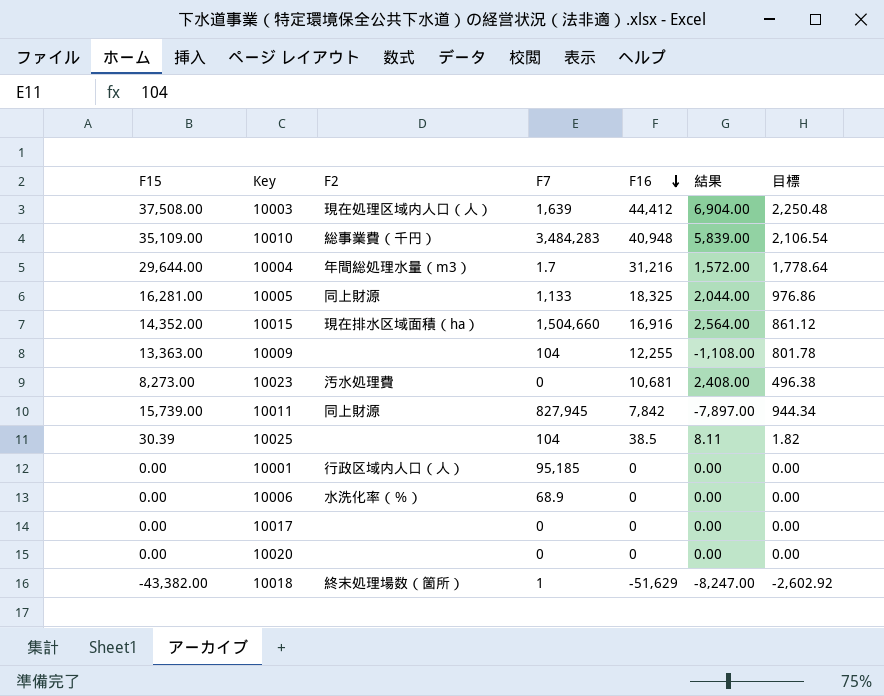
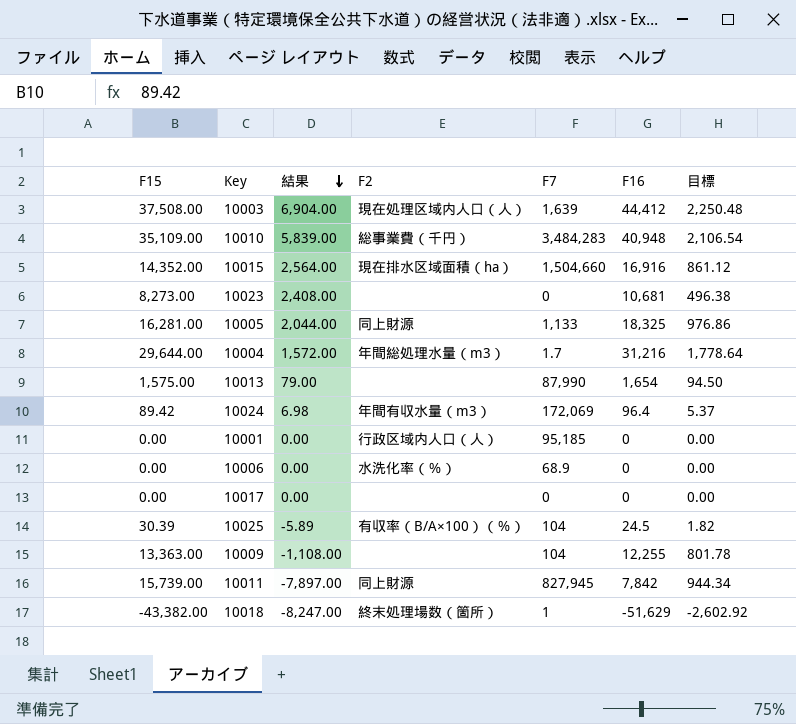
row order: F16 descending -> 結果 descending
column 結果 | position: 6 -> 3
row 10020: 0.00 | none | 0 | 0 | 0.00 | 0.00 -> none
10023 | F2: 汚水処理費 -> none
row 10013: none -> 1,575.00 | 79.00 | none | 87,990 | 1,654 | 94.50
row 10024: none -> 89.42 | 6.98 | 年間有収水量（m3） | 172,069 | 96.4 | 5.37
10025 | 結果: 8.11 -> -5.89
10025 | F2: none -> 有収率（B/A×100）（％）
10025 | F16: 38.5 -> 24.5

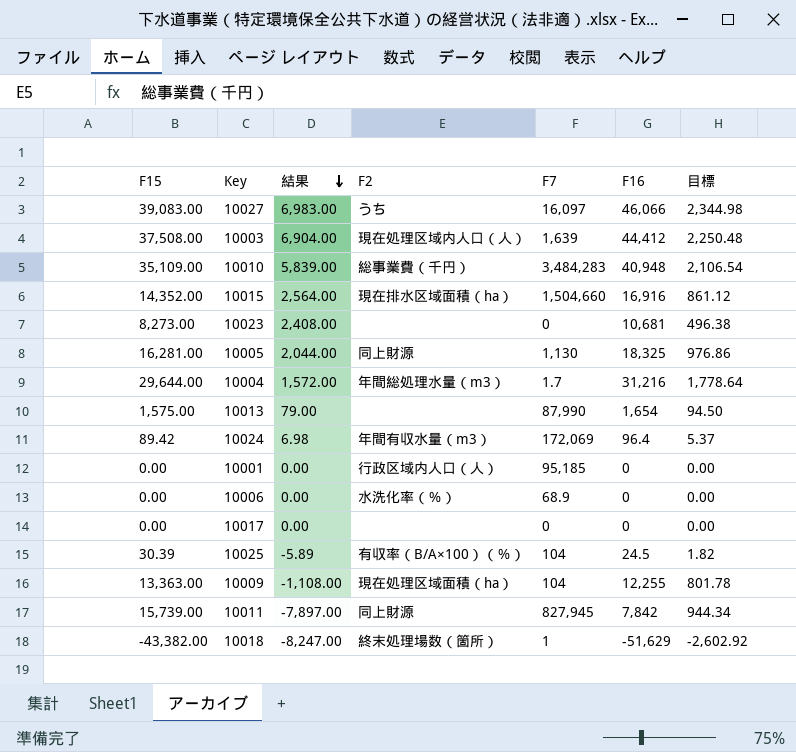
row 10027: none -> 39,083.00 | 6,983.00 | うち | 16,097 | 46,066 | 2,344.98
10005 | F7: 1,133 -> 1,130
10009 | F2: none -> 現在処理区域面積（ha）

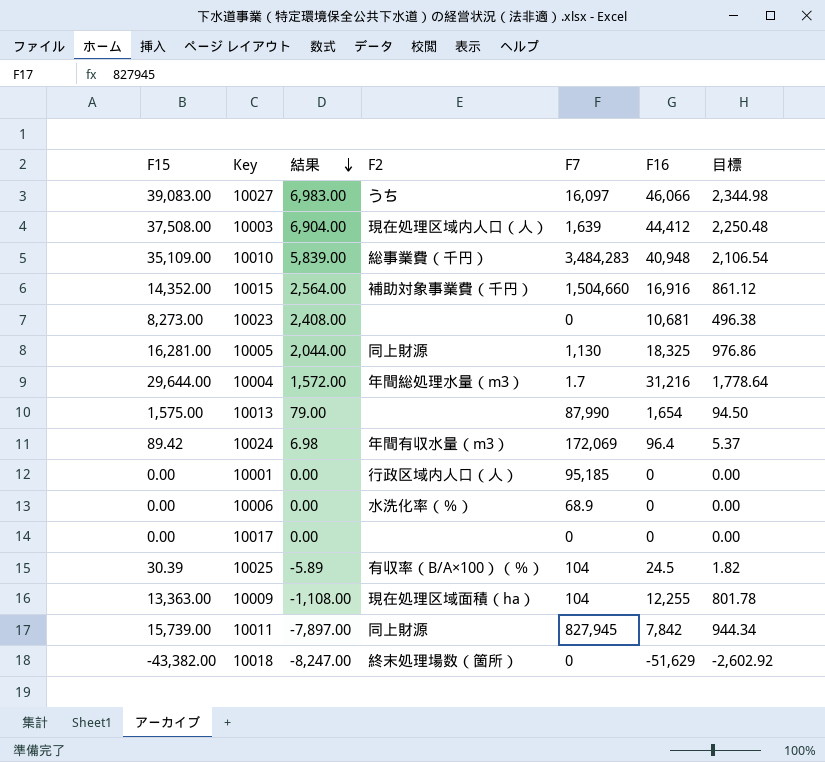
10015 | F2: 現在排水区域面積（ha） -> 補助対象事業費（千円）
10018 | F7: 1 -> 0

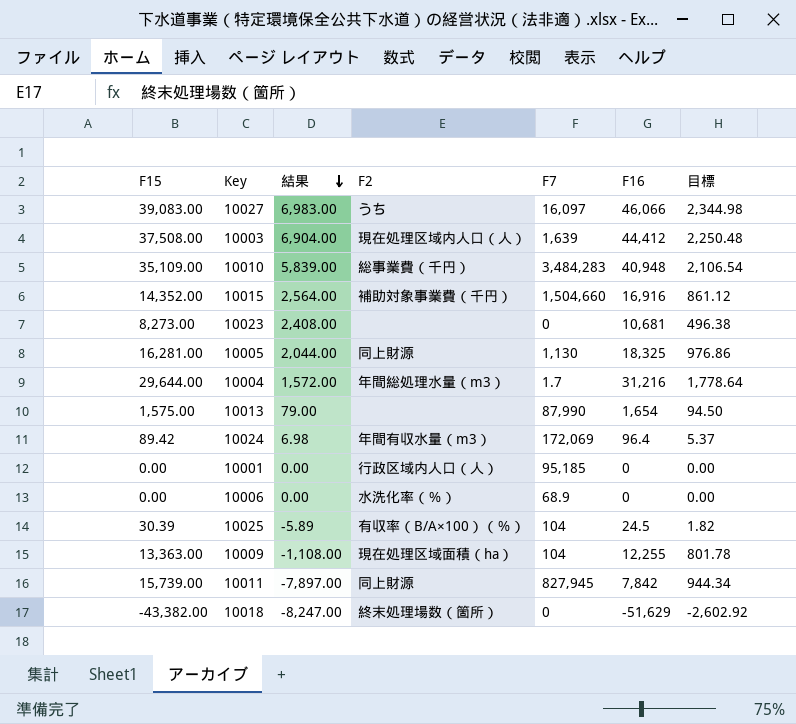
row 10017: 0.00 | 0.00 | none | 0 | 0 | 0.00 -> none

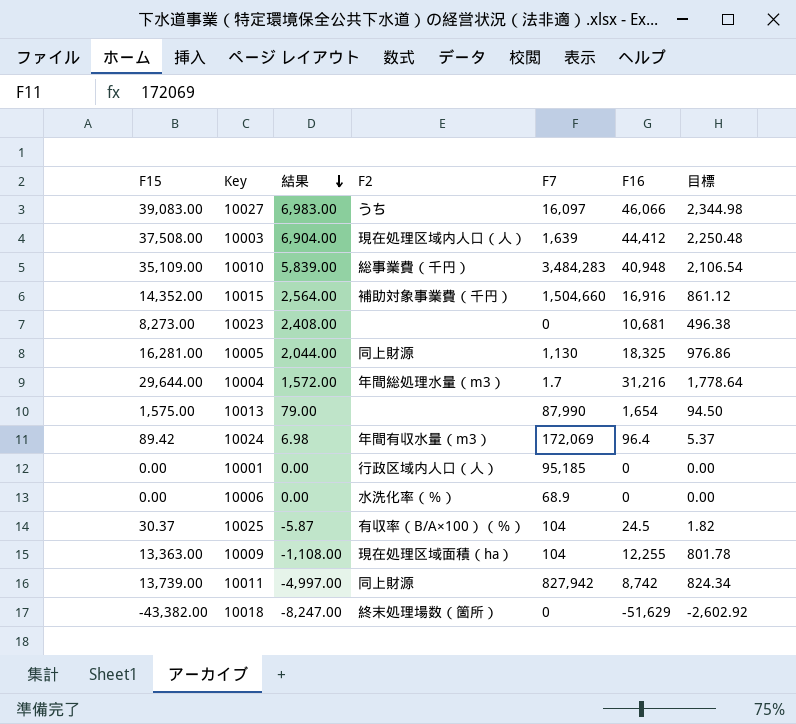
10025 | F15: 30.39 -> 30.37
10025 | 結果: -5.89 -> -5.87
10011 | F15: 15,739.00 -> 13,739.00
10011 | 結果: -7,897.00 -> -4,997.00
10011 | F7: 827,945 -> 827,942
10011 | F16: 7,842 -> 8,742
10011 | 目標: 944.34 -> 824.34

